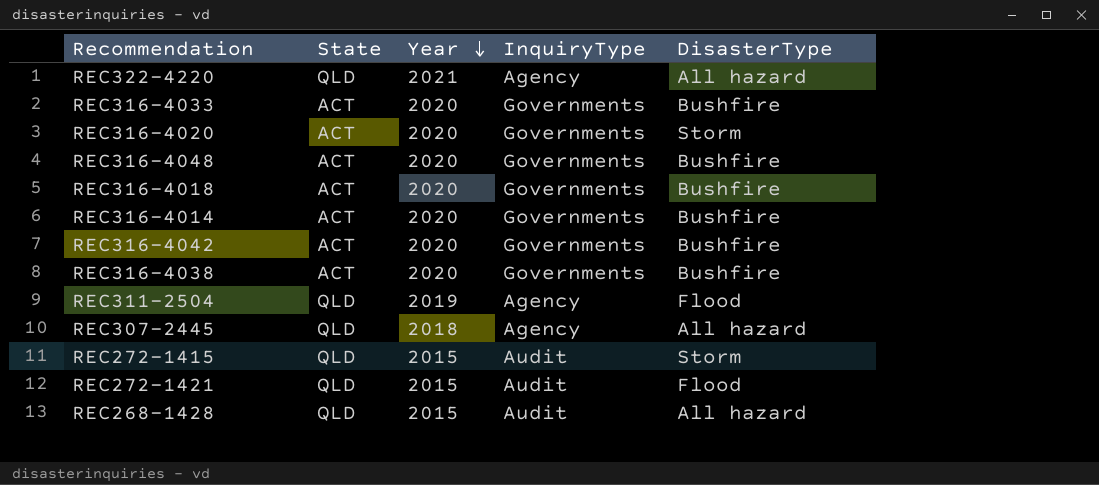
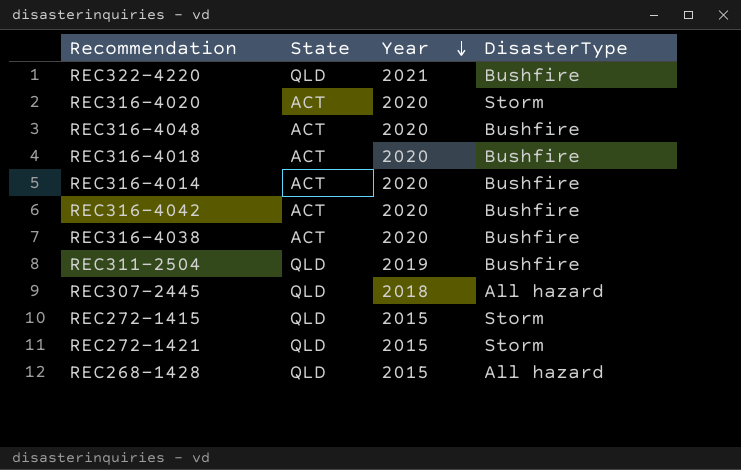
column InquiryType | position: 4 -> none
row REC316-4033: ACT | 2020 | Governments | Bushfire -> none
REC322-4220 | DisasterType: All hazard -> Bushfire
REC311-2504 | DisasterType: Flood -> Bushfire
REC272-1421 | DisasterType: Flood -> Storm

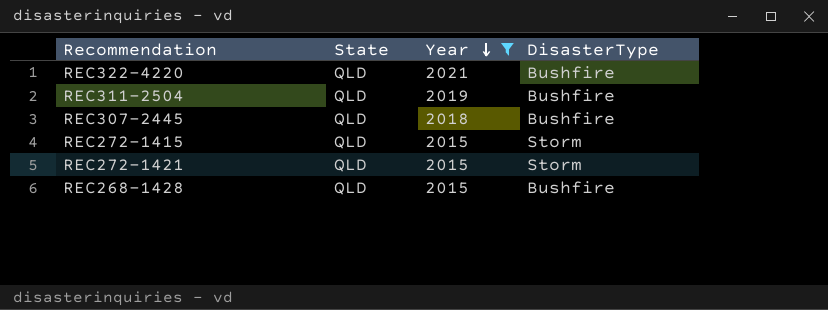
filter: none -> Year != 2020
REC307-2445 | DisasterType: All hazard -> Bushfire
REC268-1428 | DisasterType: All hazard -> Bushfire

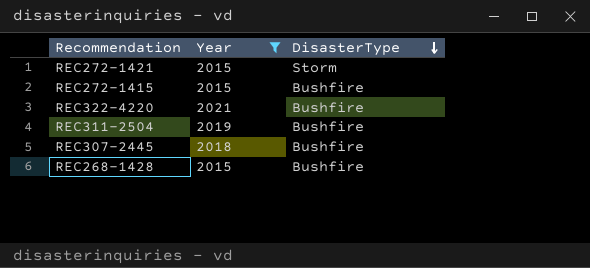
row order: Year descending -> DisasterType descending
column State | position: 2 -> none
REC272-1415 | DisasterType: Storm -> Bushfire

